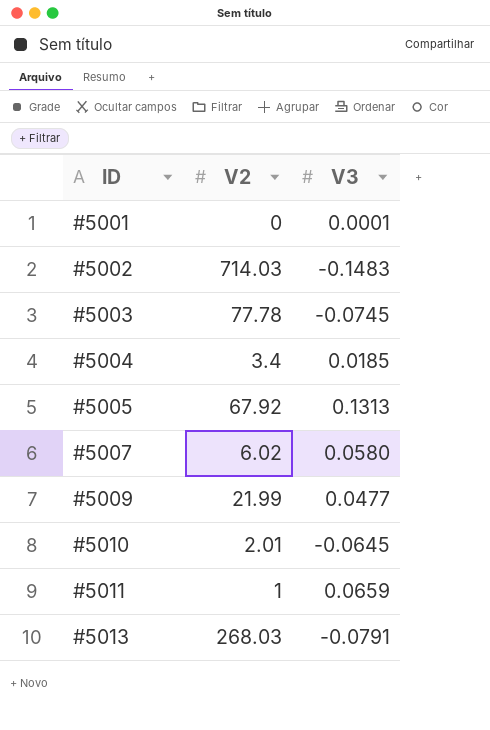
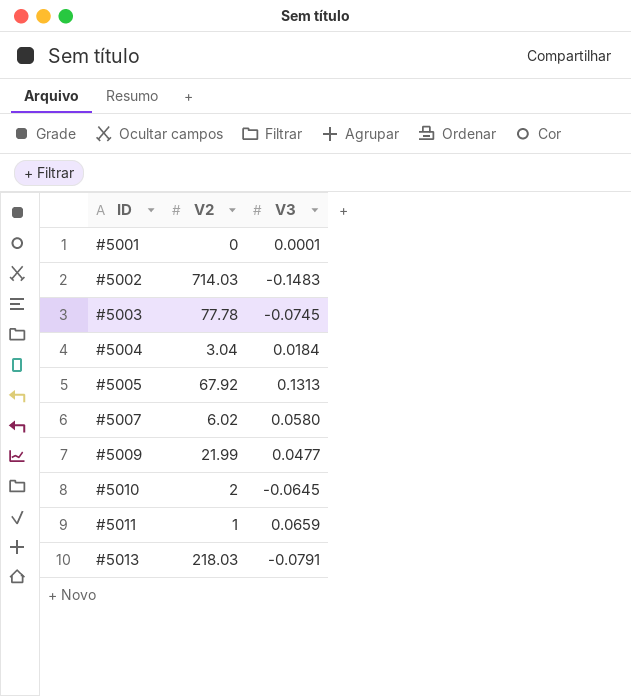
#5004 | V2: 3.4 -> 3.04
#5004 | V3: 0.0185 -> 0.0184
#5010 | V2: 2.01 -> 2
#5013 | V2: 268.03 -> 218.03

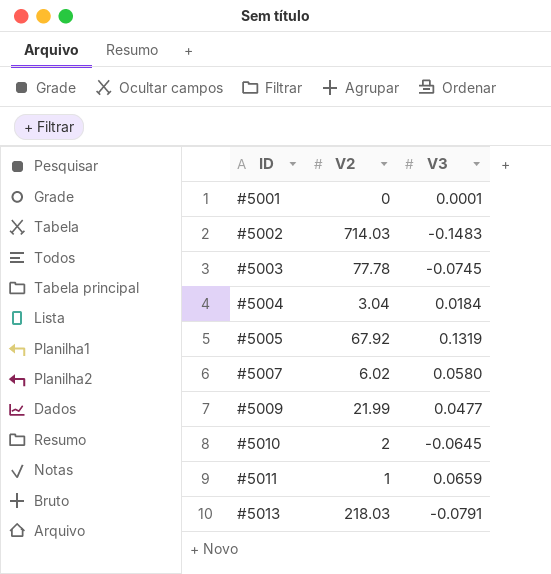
#5005 | V3: 0.1313 -> 0.1319

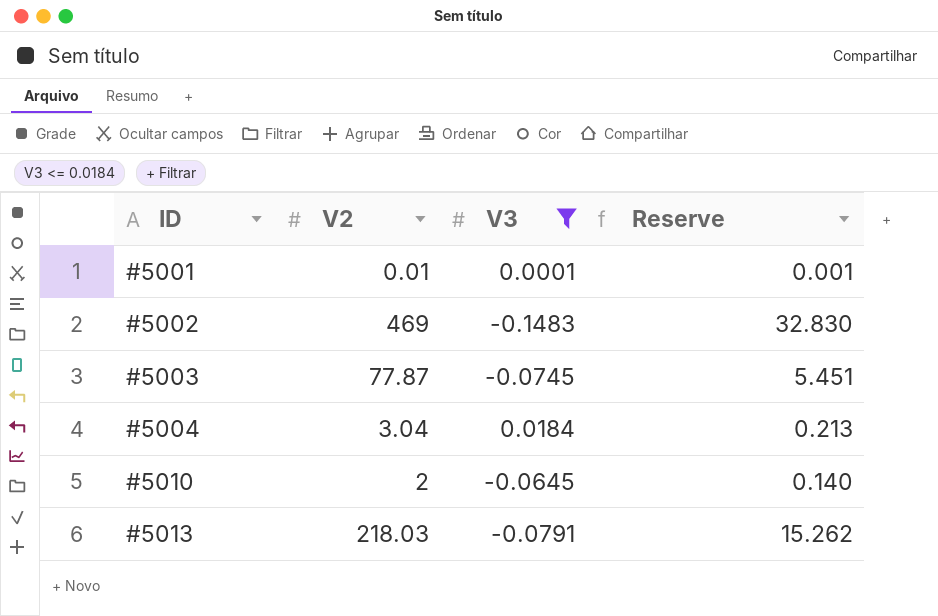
filter: none -> V3 <= 0.0184
column Reserve | formula: none -> [V2] * 0.07
#5001 | V2: 0 -> 0.01
#5002 | V2: 714.03 -> 469
#5003 | V2: 77.78 -> 77.87

